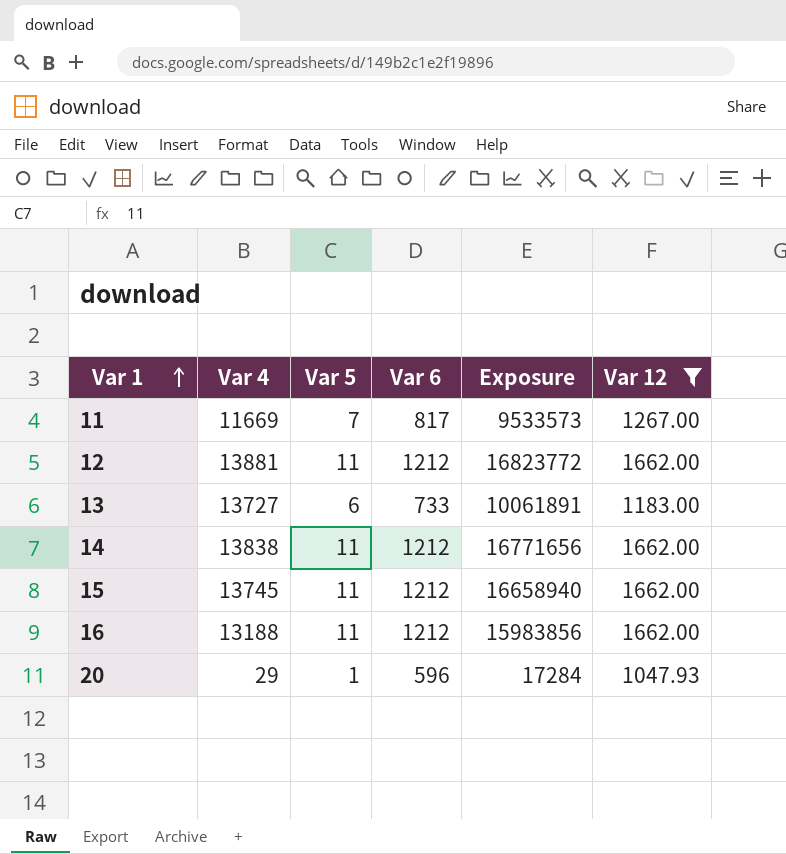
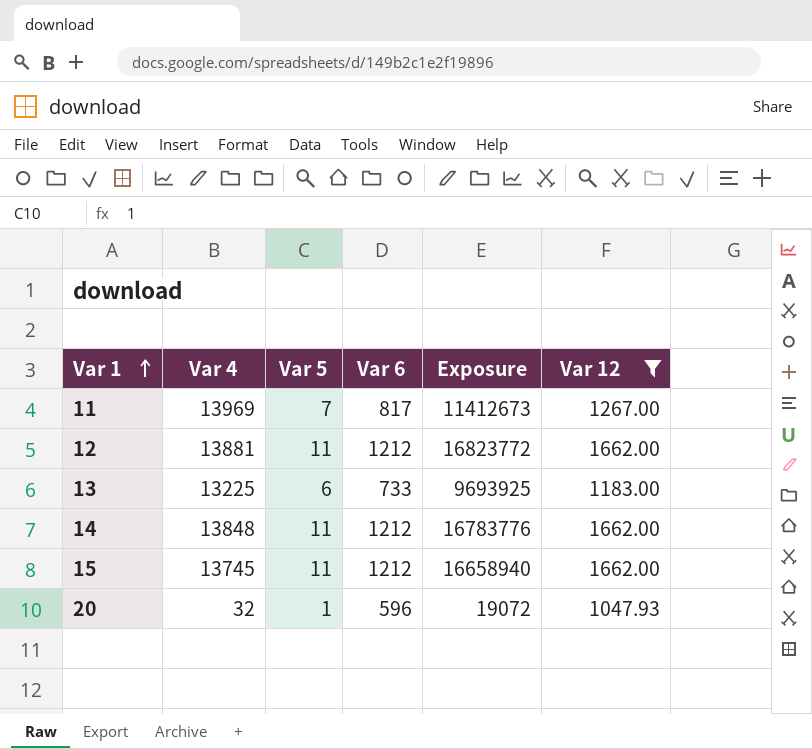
row 16: 13188 | 11 | 1212 | 15983856 | 1662.00 -> none
11 | Var 4: 11669 -> 13969
11 | Exposure: 9533573 -> 11412673
13 | Var 4: 13727 -> 13225
13 | Exposure: 10061891 -> 9693925
14 | Var 4: 13838 -> 13848
14 | Exposure: 16771656 -> 16783776
20 | Var 4: 29 -> 32
20 | Exposure: 17284 -> 19072

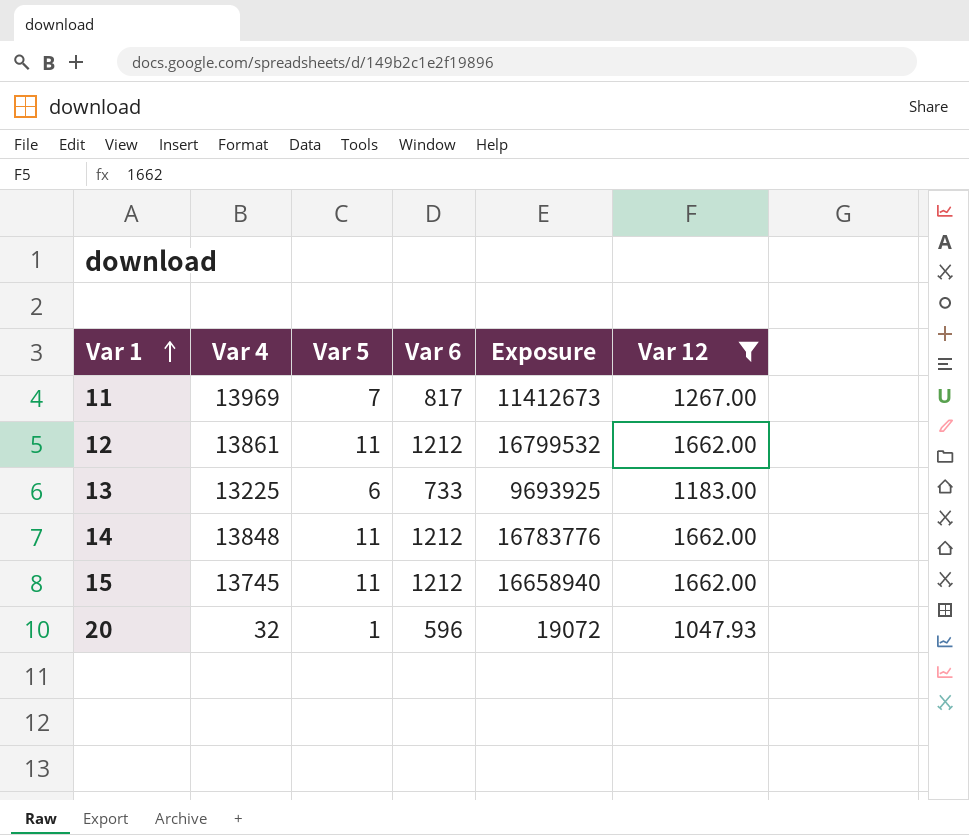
12 | Var 4: 13881 -> 13861
12 | Exposure: 16823772 -> 16799532

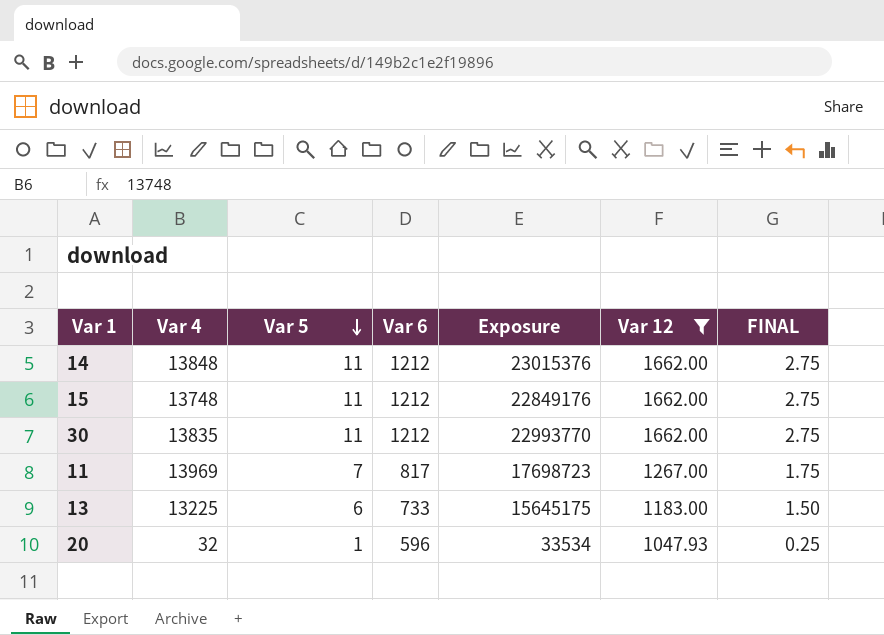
row order: Var 1 ascending -> Var 5 descending
column Exposure | formula: [Var 4] * [Var 6] -> [Var 4] * [Var 12]
column FINAL | formula: none -> [Var 5] * 0.25
row 12: 13861 | 11 | 1212 | 16799532 | 1662.00 -> none
15 | Var 4: 13745 -> 13748
row 30: none -> 13835 | 11 | 1212 | 22993770 | 1662.00 | 2.75

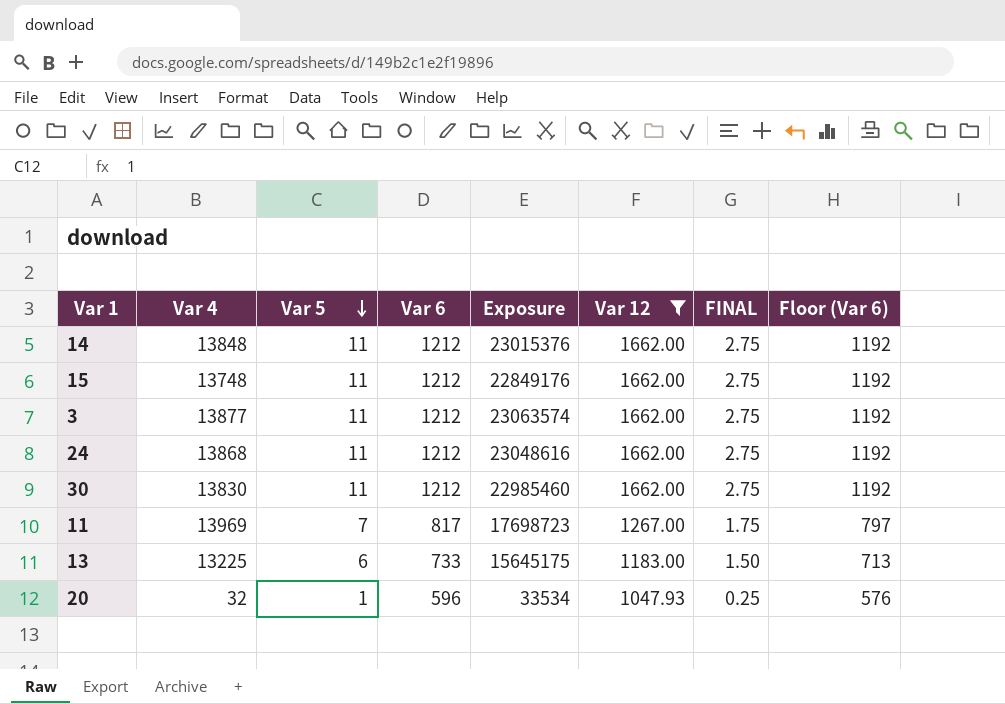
column Floor (Var 6) | formula: none -> [Var 6] - 20
row 3: none -> 13877 | 11 | 1212 | 23063574 | 1662.00 | 2.75 | 1192
row 24: none -> 13868 | 11 | 1212 | 23048616 | 1662.00 | 2.75 | 1192
30 | Var 4: 13835 -> 13830
30 | Exposure: 22993770 -> 22985460

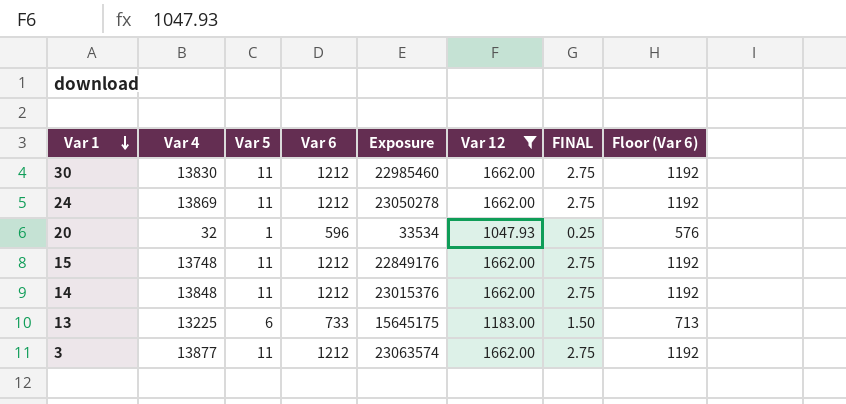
row order: Var 5 descending -> Var 1 descending
row 11: 13969 | 7 | 817 | 17698723 | 1267.00 | 1.75 | 797 -> none
24 | Var 4: 13868 -> 13869
24 | Exposure: 23048616 -> 23050278

